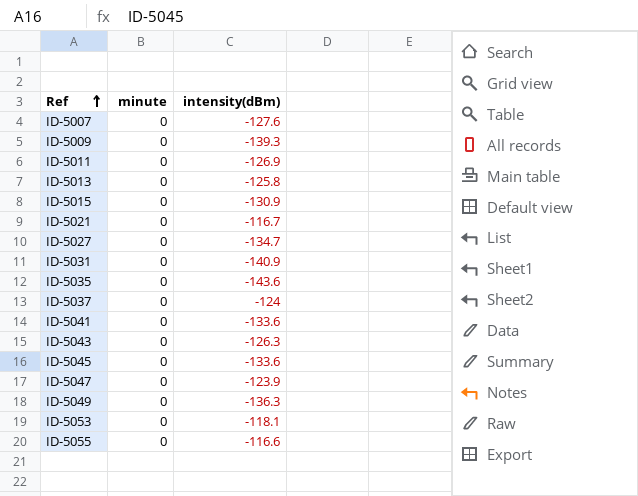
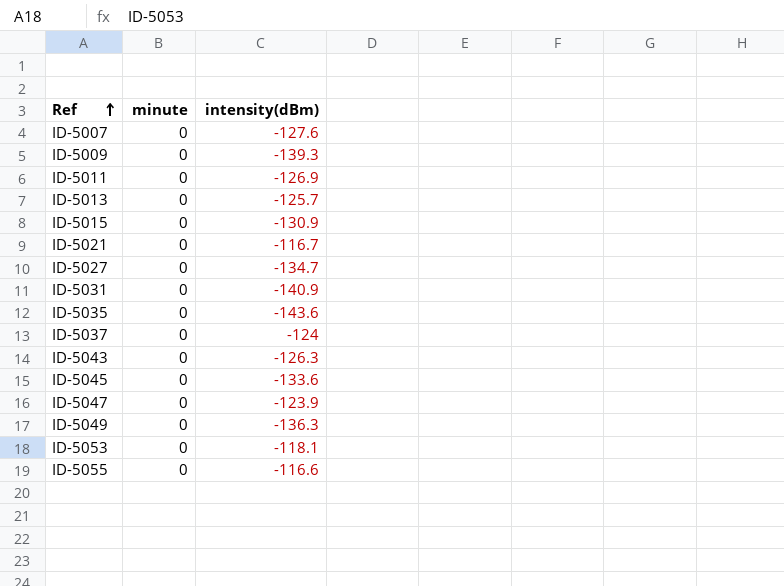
row ID-5041: 0 | -133.6 -> none
ID-5013 | intensity(dBm): -125.8 -> -125.7

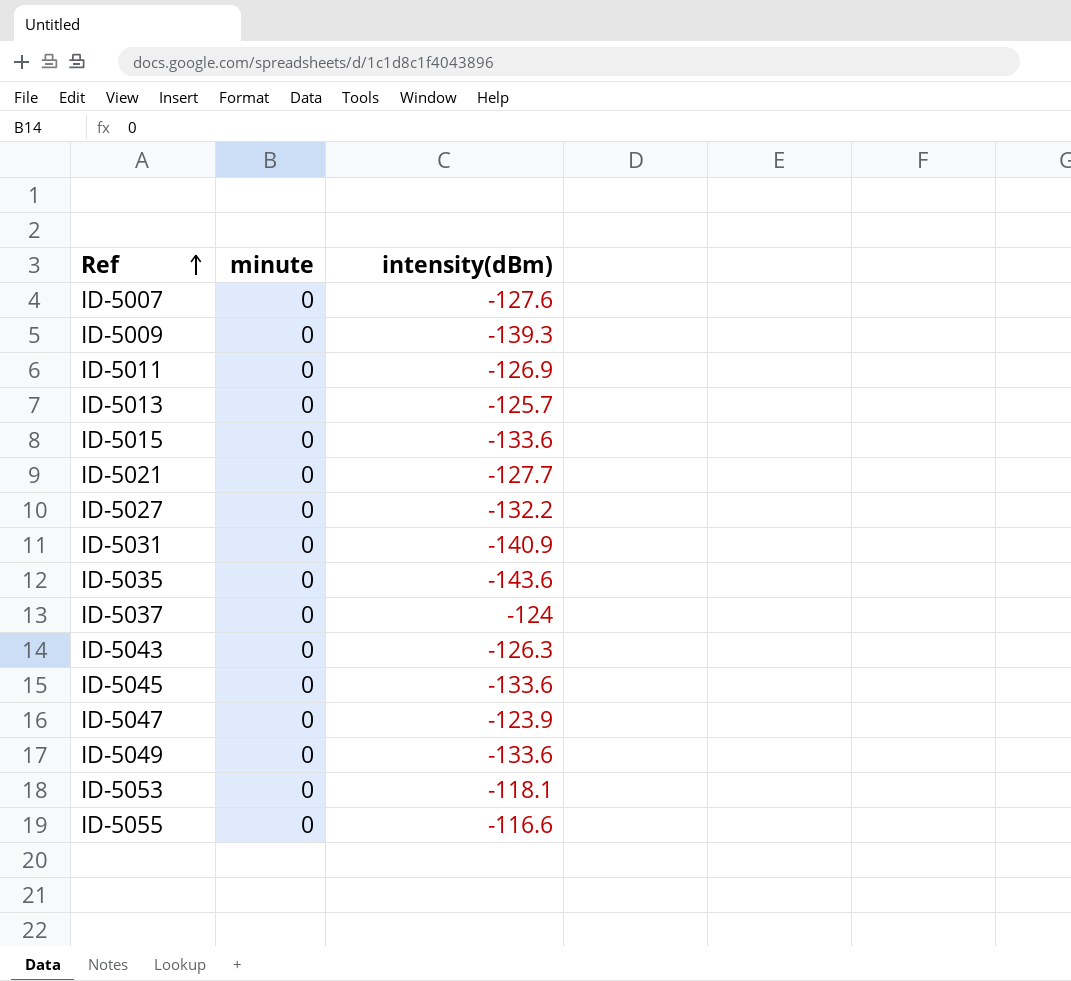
ID-5015 | intensity(dBm): -130.9 -> -133.6
ID-5021 | intensity(dBm): -116.7 -> -127.7
ID-5027 | intensity(dBm): -134.7 -> -132.2
ID-5049 | intensity(dBm): -136.3 -> -133.6

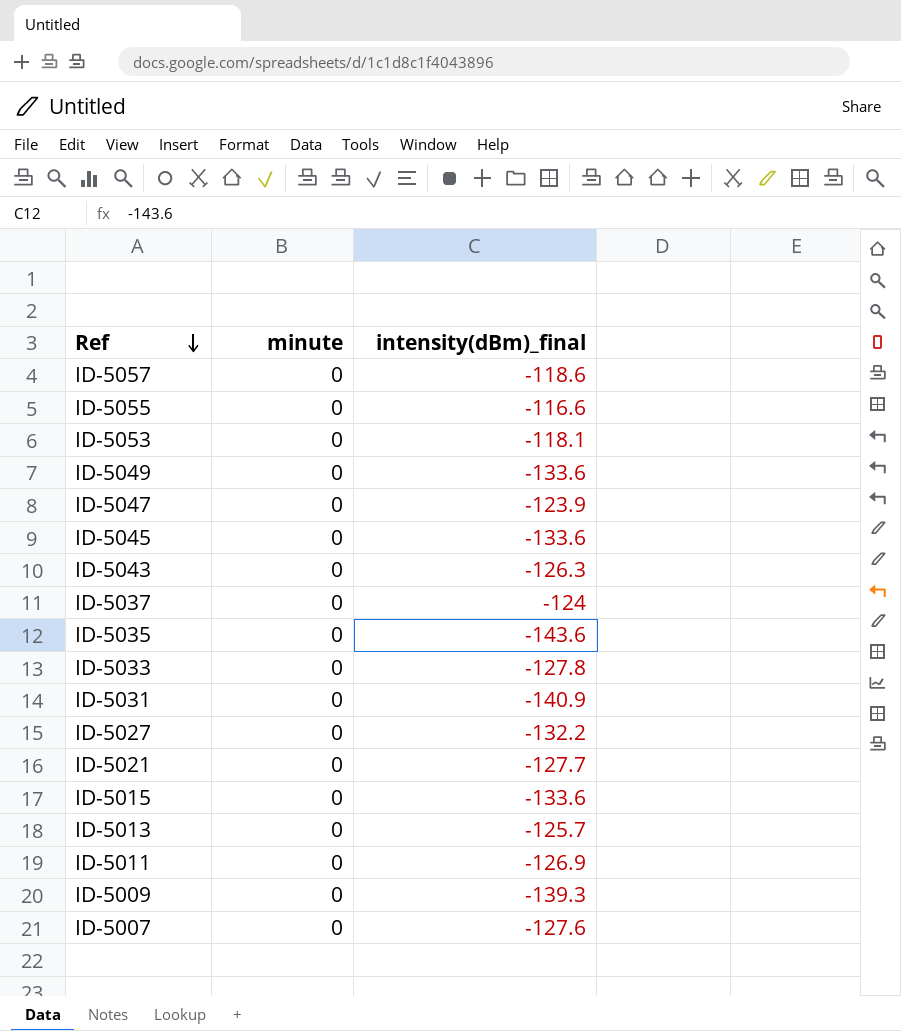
row order: Ref ascending -> Ref descending
column name: intensity(dBm) -> intensity(dBm)_final
row ID-5057: none -> 0 | -118.6
row ID-5033: none -> 0 | -127.8

